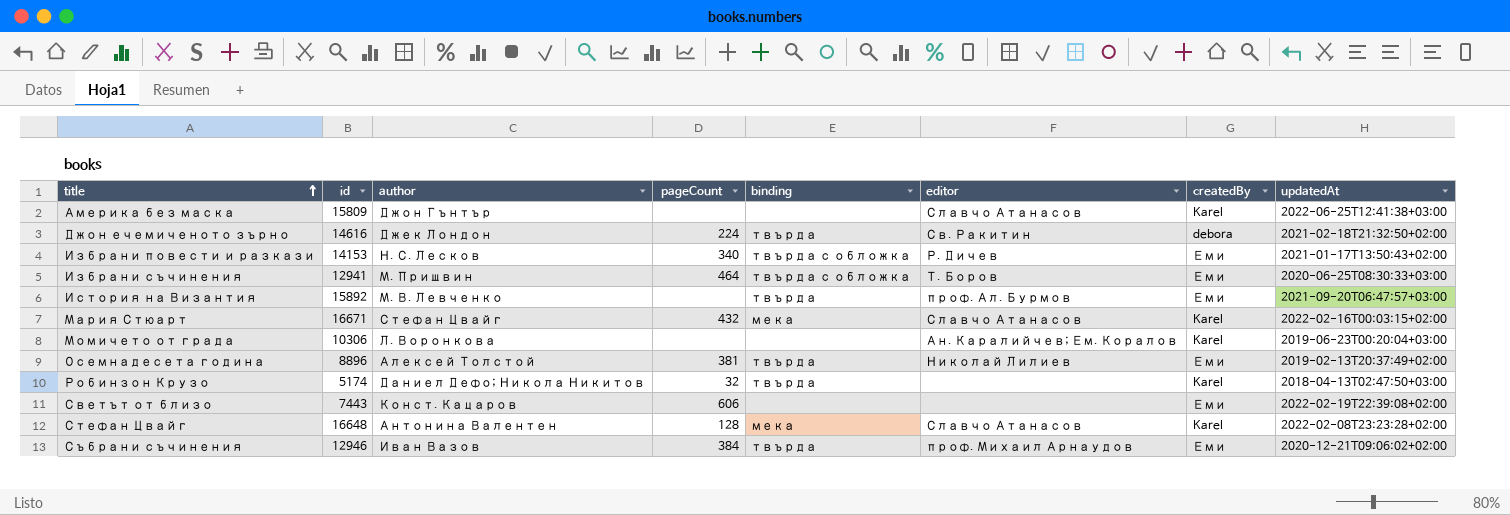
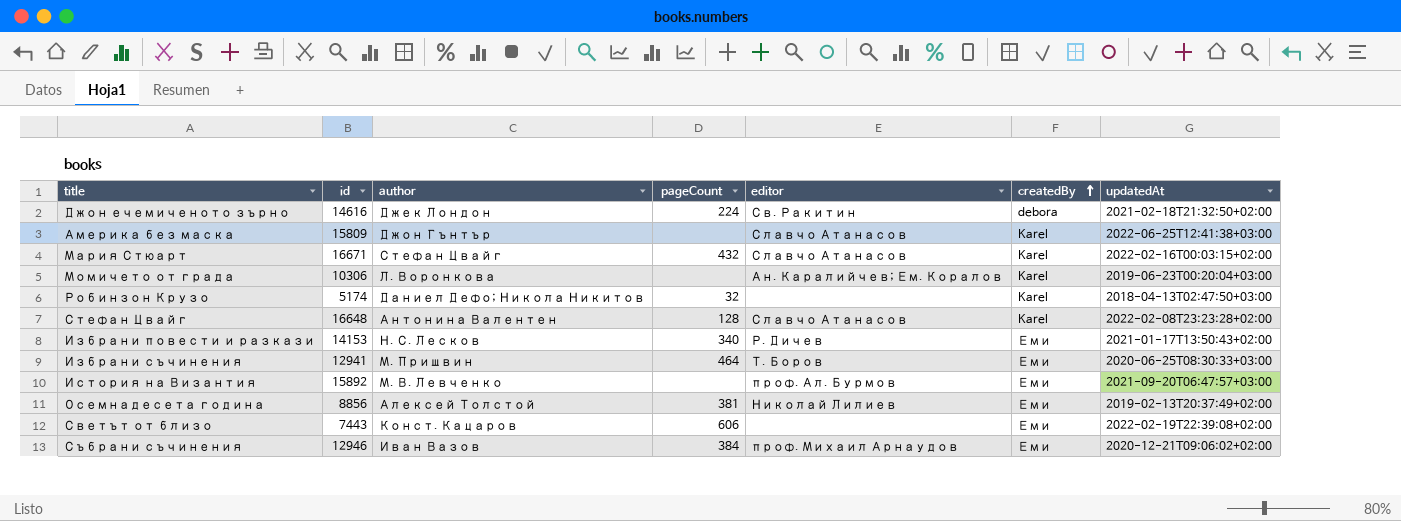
row order: title ascending -> createdBy ascending
column binding | position: 5 -> none
Осемнадесета година | id: 8896 -> 8856

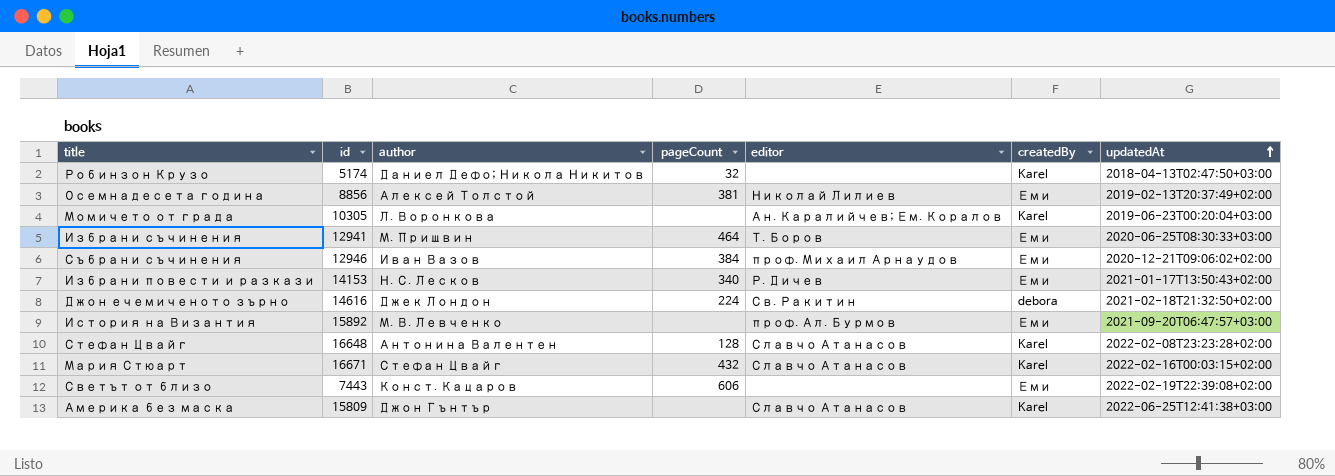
row order: createdBy ascending -> updatedAt ascending
Момичето от града | id: 10306 -> 10305

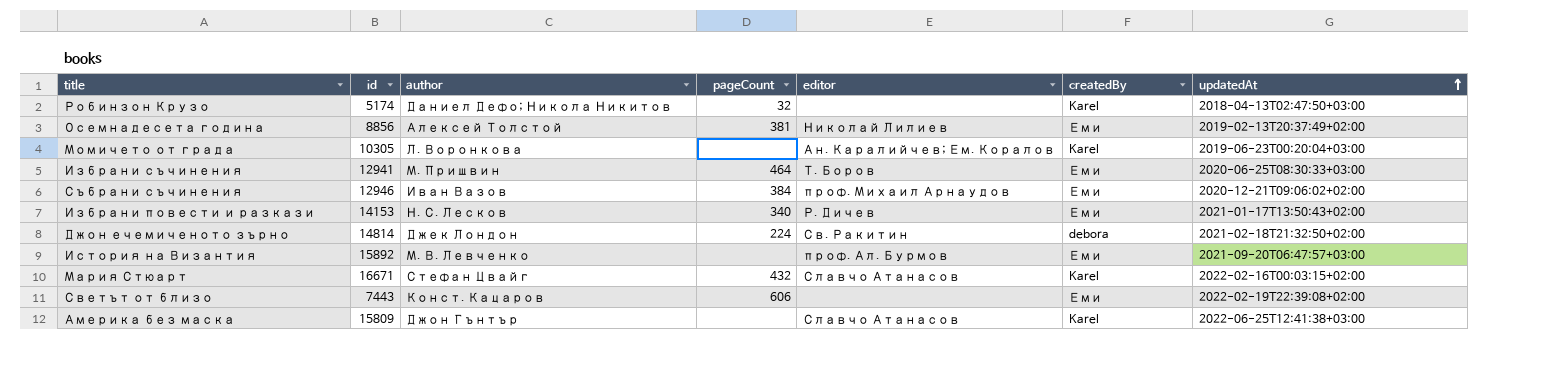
row Стефан Цвайг: 16648 | Антонина Валентен | 128 | Славчо Атанасов | Karel | 2022-02-08T23:23:28+02:00 -> none
Джон ечемиченото зърно | id: 14616 -> 14814

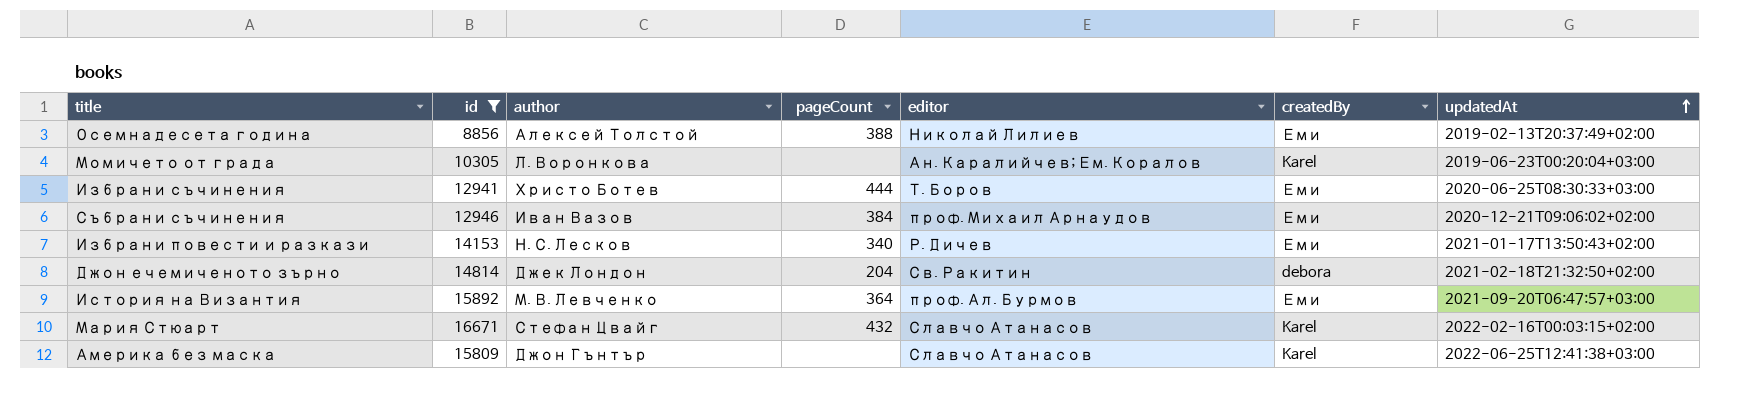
filter: none -> id >= 8856
Осемнадесета година | pageCount: 381 -> 388
Избрани съчинения | author: М. Пришвин -> Христо Ботев
Избрани съчинения | pageCount: 464 -> 444
Джон ечемиченото зърно | pageCount: 224 -> 204
История на Византия | pageCount: none -> 364

